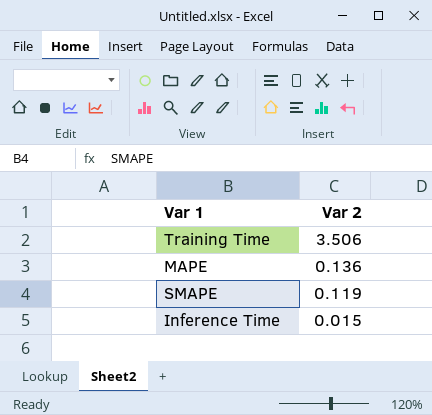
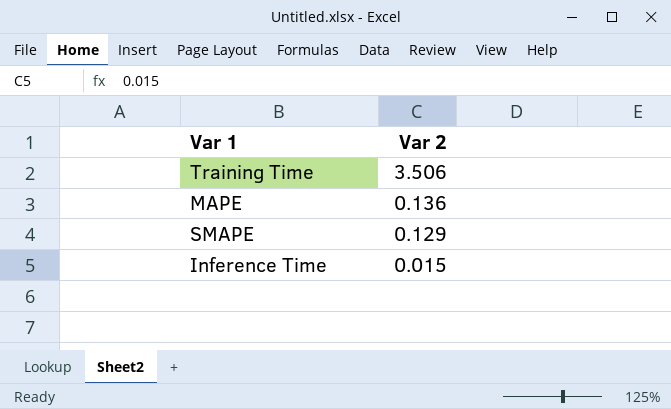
SMAPE | Var 2: 0.119 -> 0.129

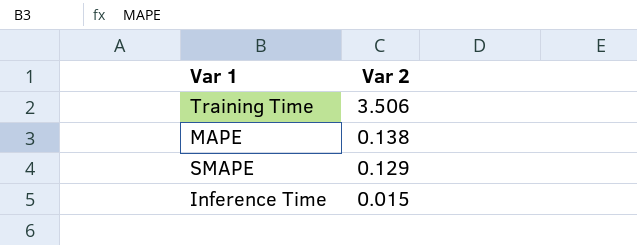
MAPE | Var 2: 0.136 -> 0.138

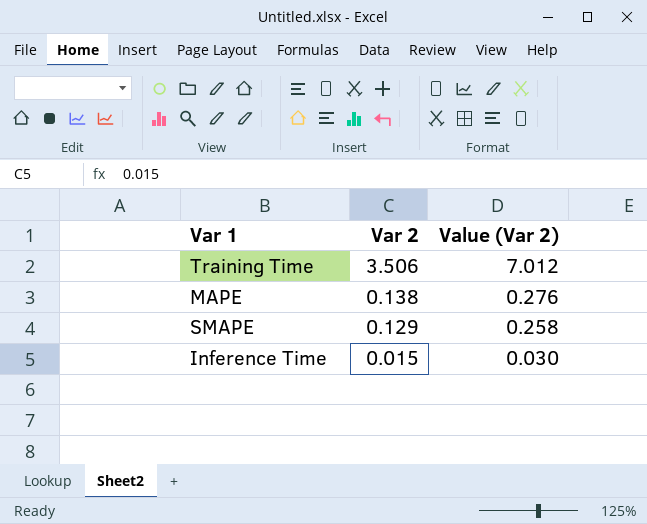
column Value (Var 2) | formula: none -> [Var 2] * 2

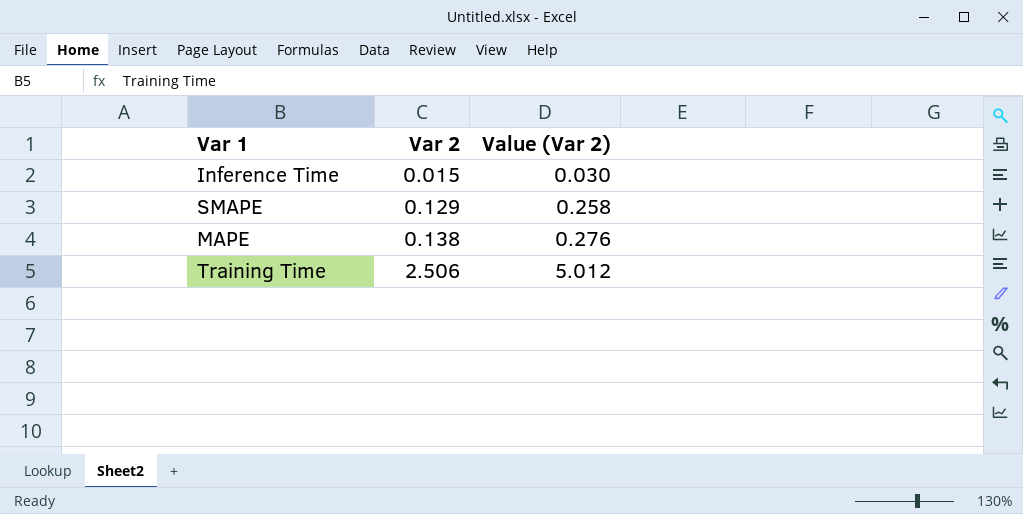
row order: Var 2 descending -> Var 2 ascending
Training Time | Var 2: 3.506 -> 2.506
Training Time | Value (Var 2): 7.012 -> 5.012

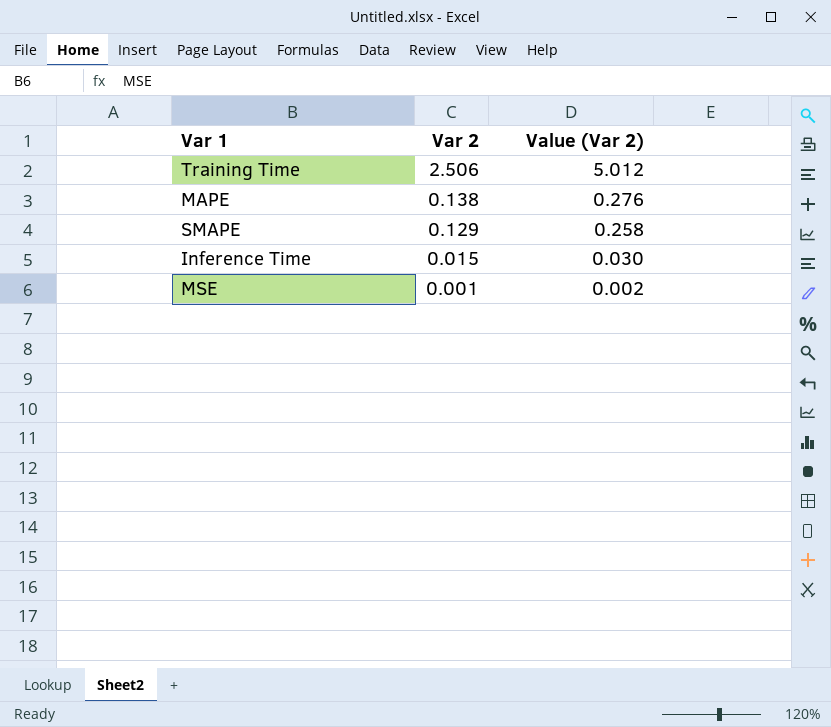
row order: Var 2 ascending -> Var 2 descending
row MSE: none -> 0.001 | 0.002

